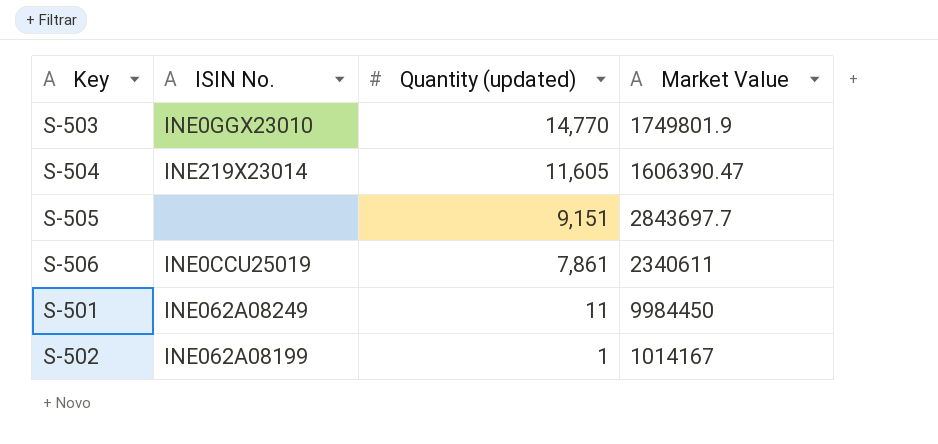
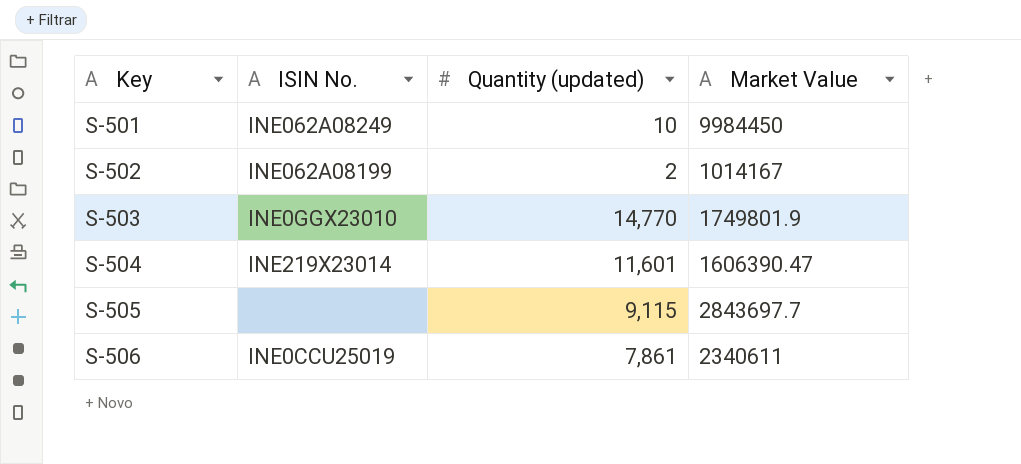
row order: Quantity (updated) descending -> Key ascending
S-501 | Quantity (updated): 11 -> 10
S-502 | Quantity (updated): 1 -> 2
S-504 | Quantity (updated): 11,605 -> 11,601
S-505 | Quantity (updated): 9,151 -> 9,115

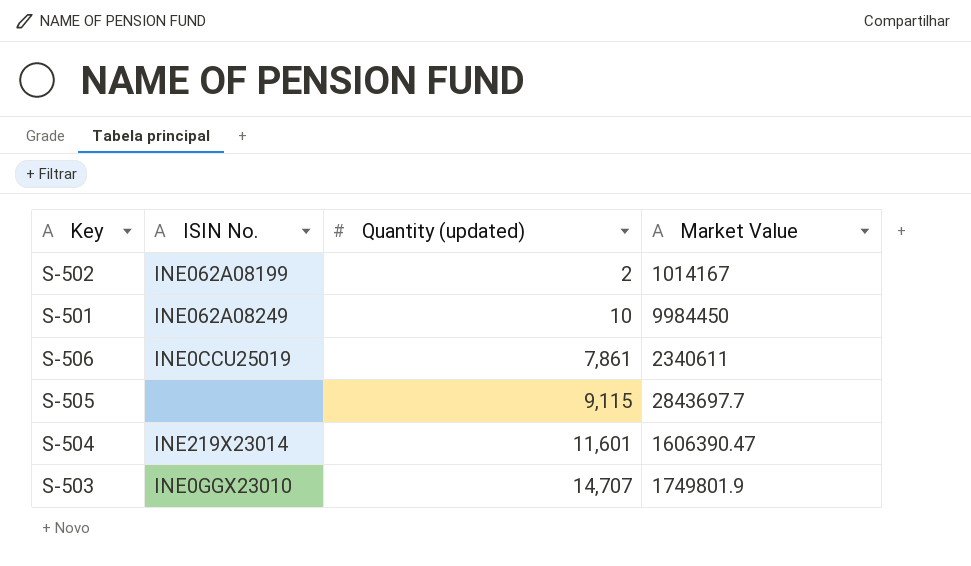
row order: Key ascending -> Quantity (updated) ascending
S-503 | Quantity (updated): 14,770 -> 14,707

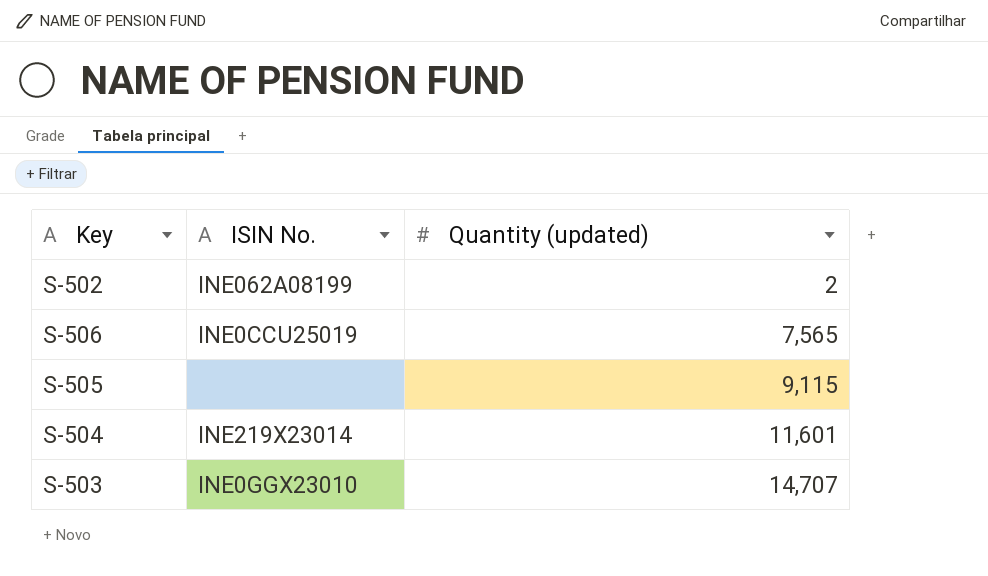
column Market Value | position: 4 -> none
row S-501: INE062A08249 | 10 | 9984450 -> none
S-506 | Quantity (updated): 7,861 -> 7,565

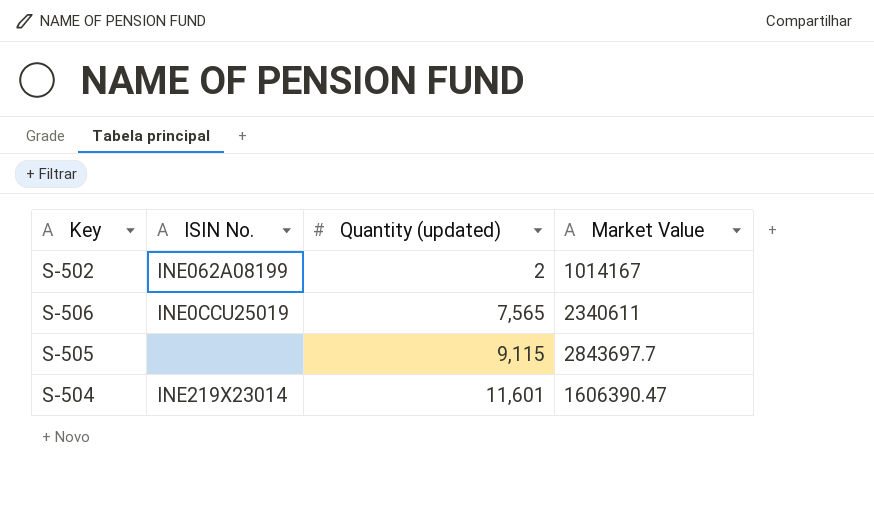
column Market Value | position: none -> 4
row S-503: INE0GGX23010 | 14,707 -> none

